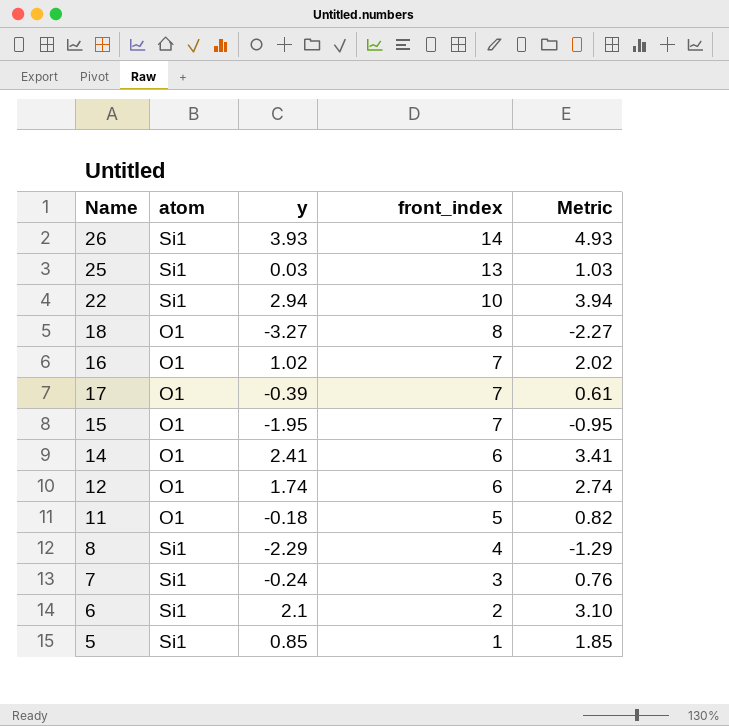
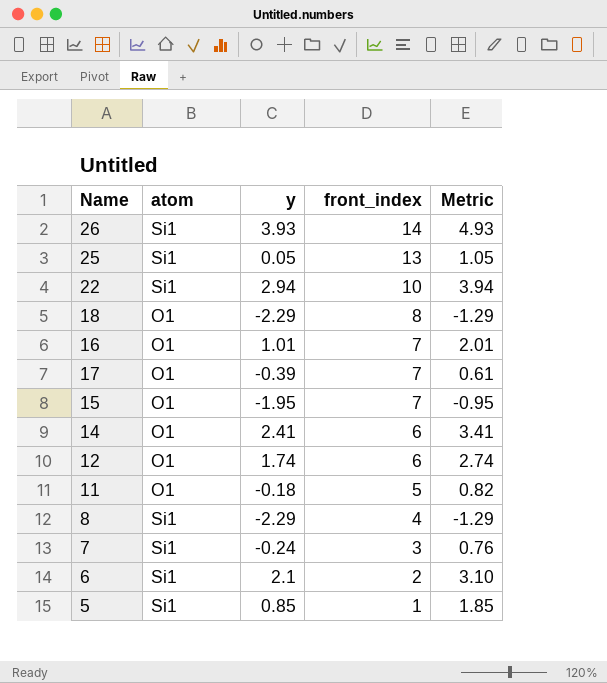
25 | y: 0.03 -> 0.05
25 | Metric: 1.03 -> 1.05
18 | y: -3.27 -> -2.29
18 | Metric: -2.27 -> -1.29
16 | y: 1.02 -> 1.01
16 | Metric: 2.02 -> 2.01

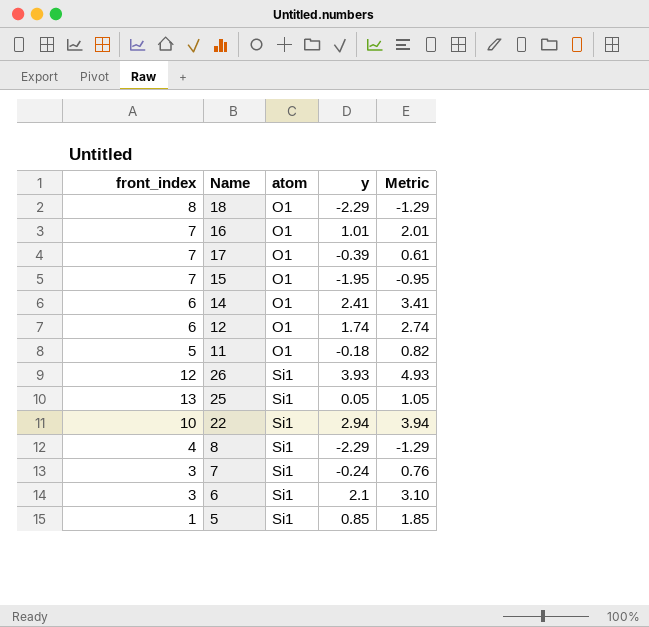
row order: front_index descending -> atom ascending
column front_index | position: 4 -> 1
26 | front_index: 14 -> 12
6 | front_index: 2 -> 3

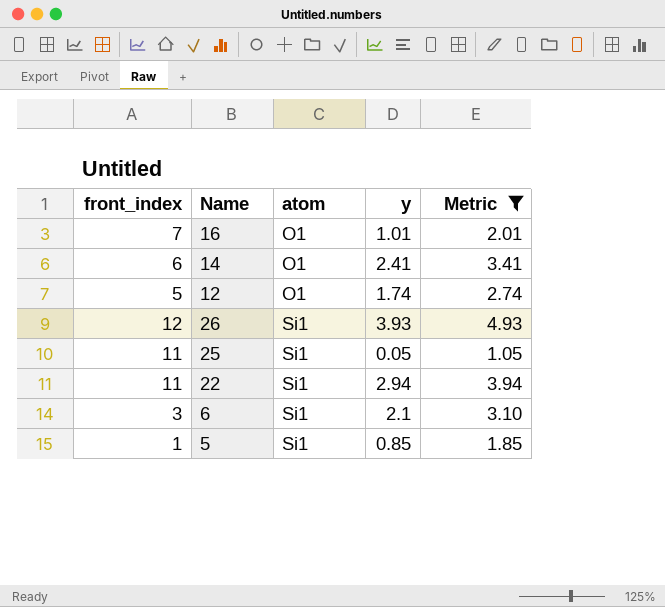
filter: none -> Metric >= 1.05
12 | front_index: 6 -> 5
25 | front_index: 13 -> 11
22 | front_index: 10 -> 11

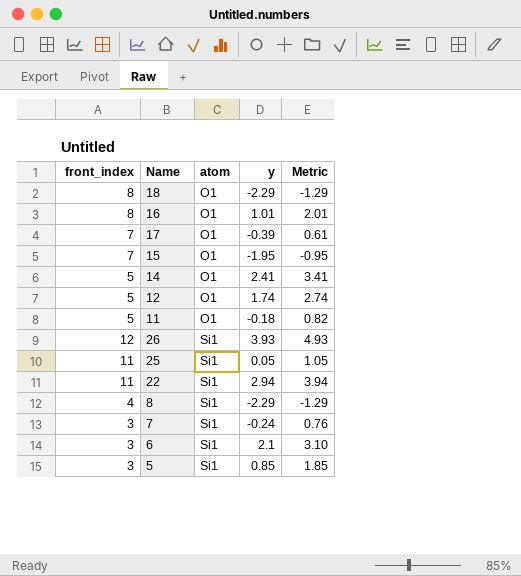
filter: Metric >= 1.05 -> none
16 | front_index: 7 -> 8
14 | front_index: 6 -> 5
5 | front_index: 1 -> 3

